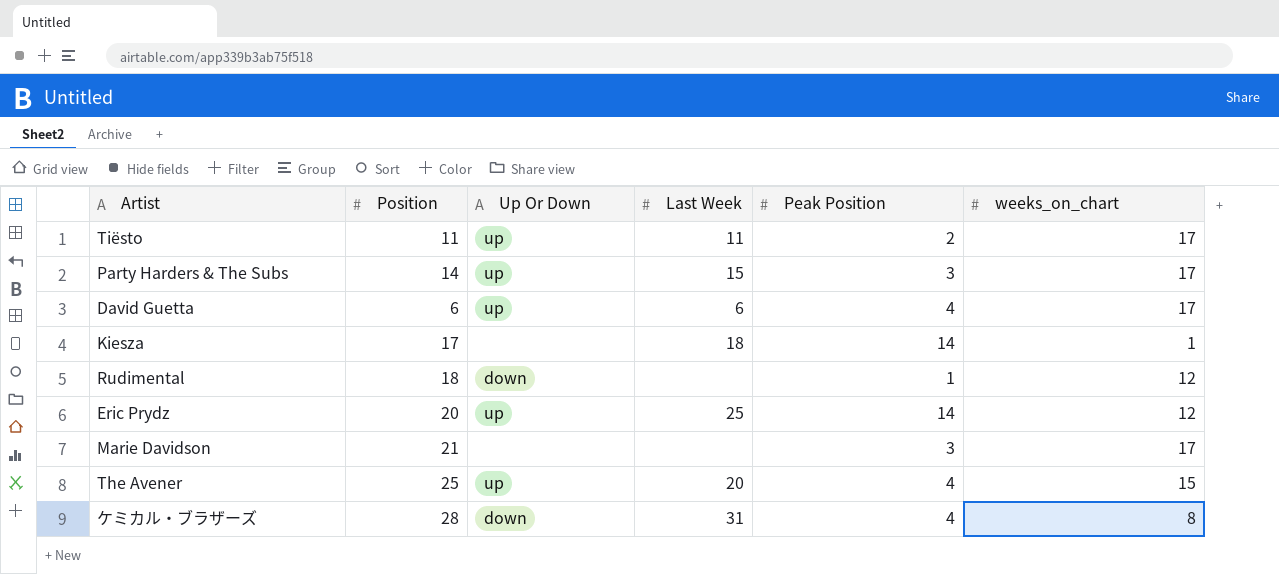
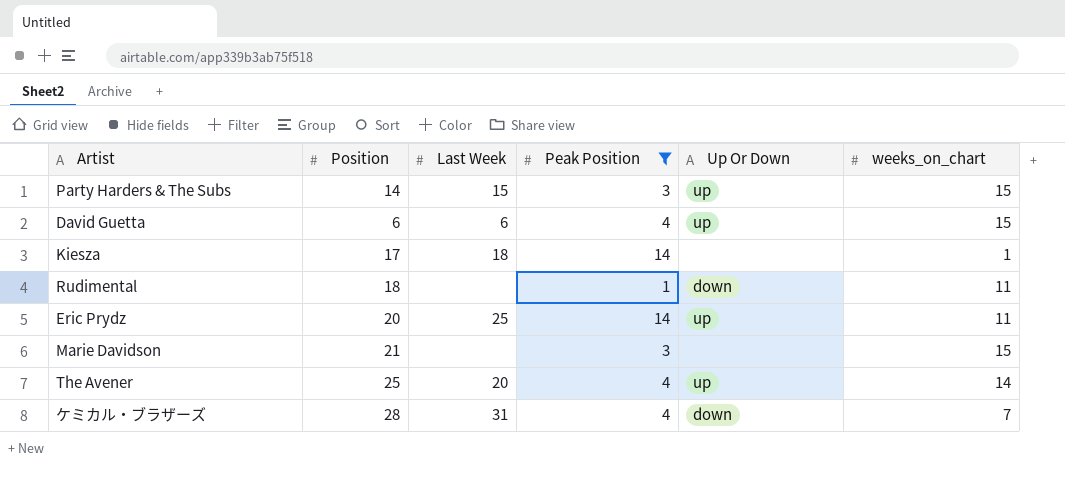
filter: none -> Peak Position != 2
column Up Or Down | position: 3 -> 5
Party Harders & The Subs | weeks_on_chart: 17 -> 15
David Guetta | weeks_on_chart: 17 -> 15
Rudimental | weeks_on_chart: 12 -> 11
Eric Prydz | weeks_on_chart: 12 -> 11
Marie Davidson | weeks_on_chart: 17 -> 15
The Avener | weeks_on_chart: 15 -> 14
ケミカル・ブラザーズ | weeks_on_chart: 8 -> 7

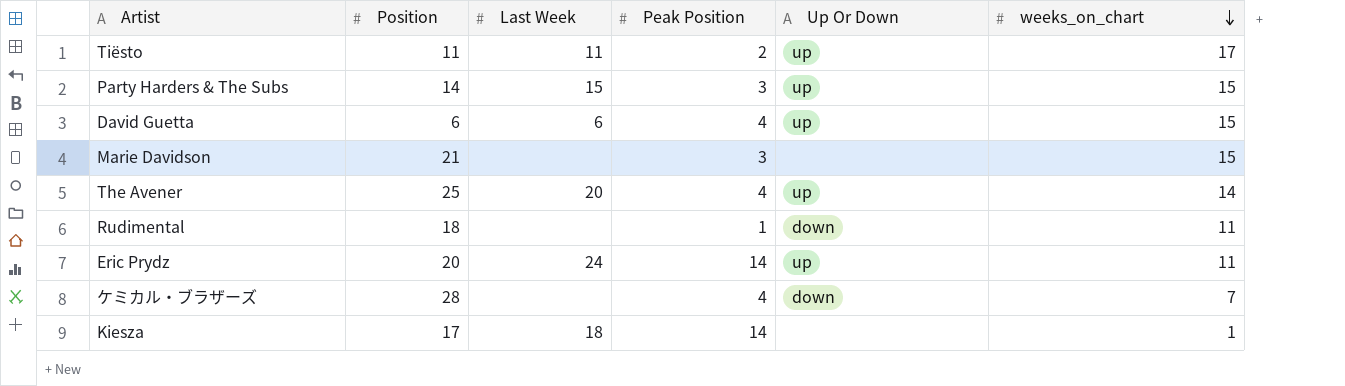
filter: Peak Position != 2 -> none
row order: none -> weeks_on_chart descending
Eric Prydz | Last Week: 25 -> 24
ケミカル・ブラザーズ | Last Week: 31 -> none

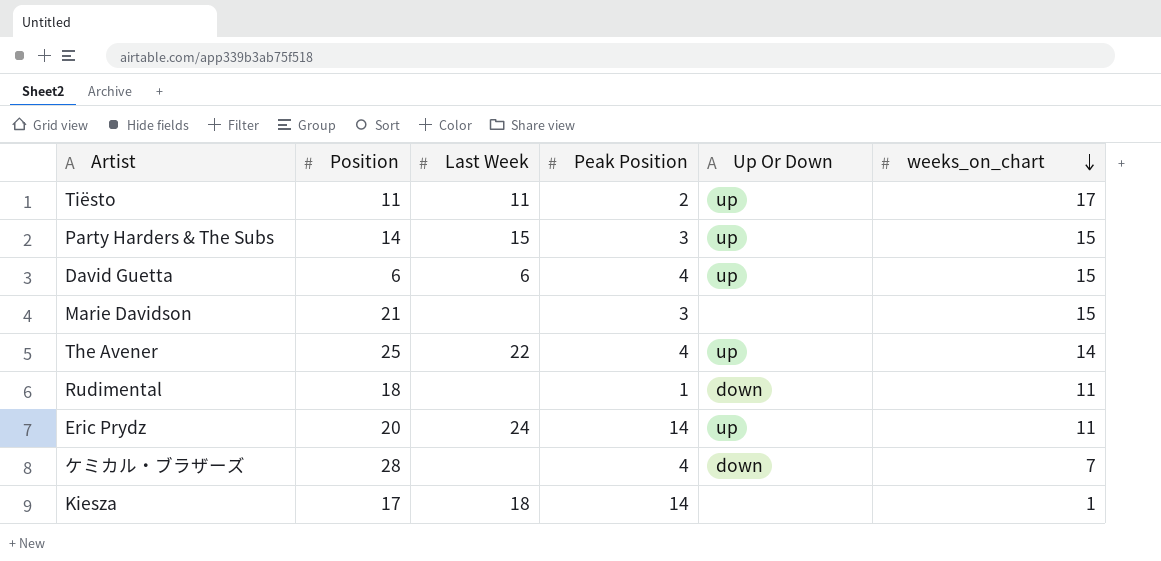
The Avener | Last Week: 20 -> 22

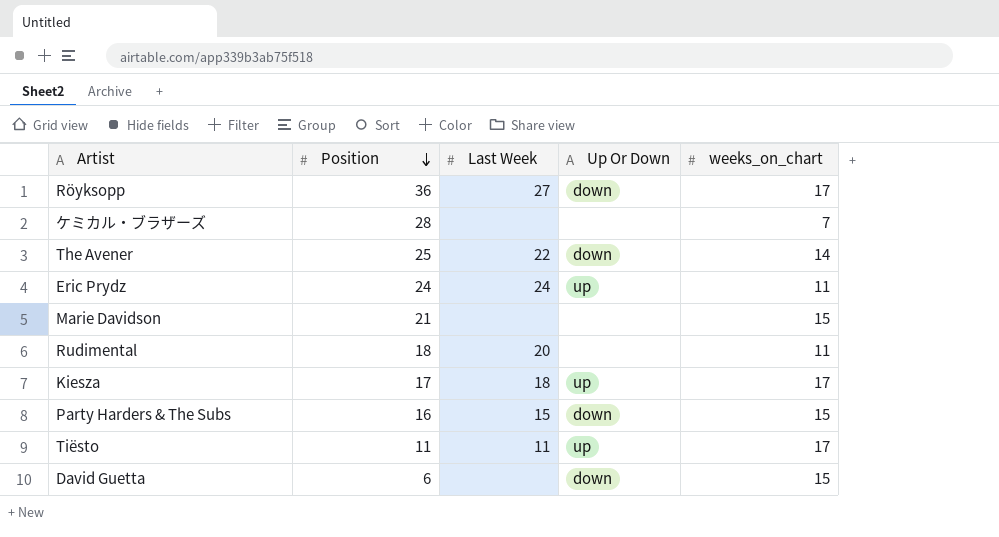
row order: weeks_on_chart descending -> Position descending
column Peak Position | position: 4 -> none
row Röyksopp: none -> 36 | 27 | down | 17
ケミカル・ブラザーズ | Up Or Down: down -> none
The Avener | Up Or Down: up -> down
Eric Prydz | Position: 20 -> 24
Rudimental | Last Week: none -> 20
Rudimental | Up Or Down: down -> none
Kiesza | Up Or Down: none -> up
Kiesza | weeks_on_chart: 1 -> 17
Party Harders & The Subs | Position: 14 -> 16
Party Harders & The Subs | Up Or Down: up -> down
David Guetta | Last Week: 6 -> none
David Guetta | Up Or Down: up -> down

